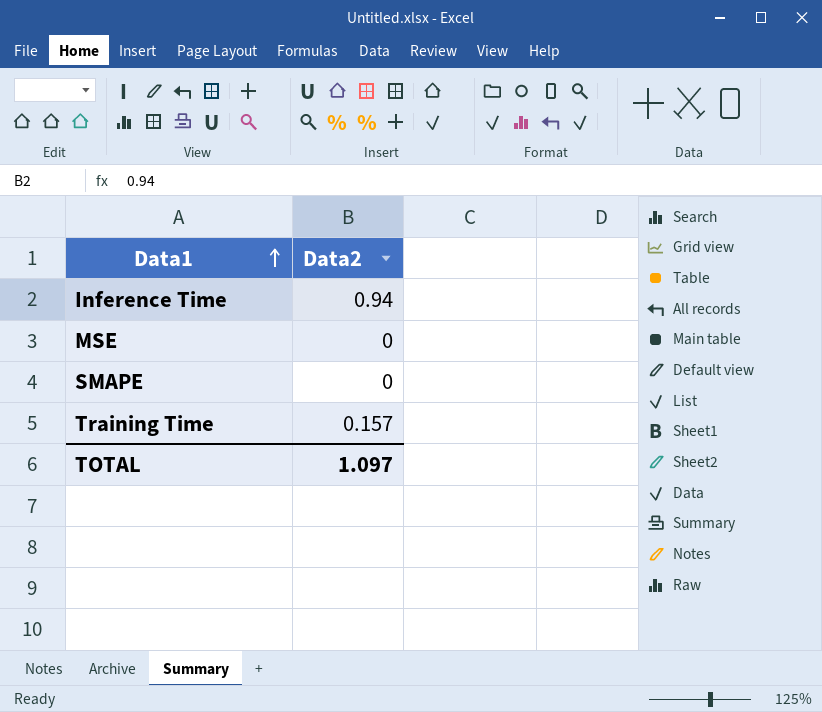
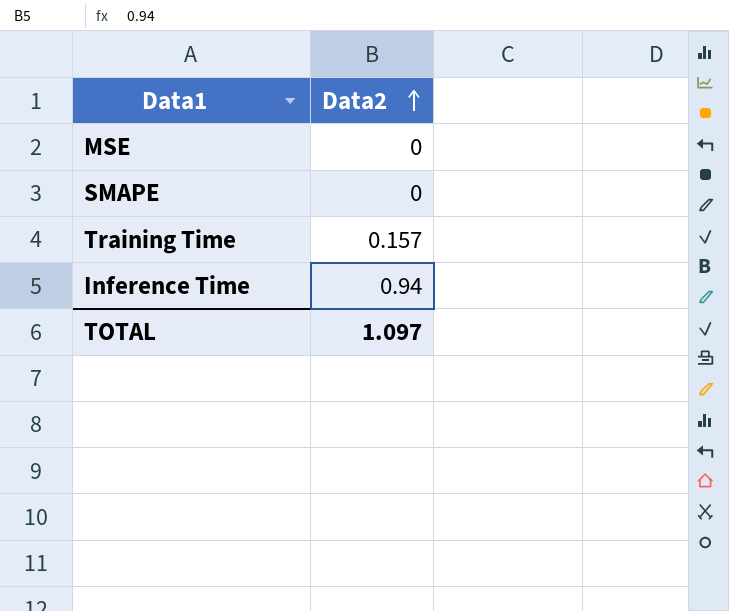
row order: Data1 ascending -> Data2 ascending

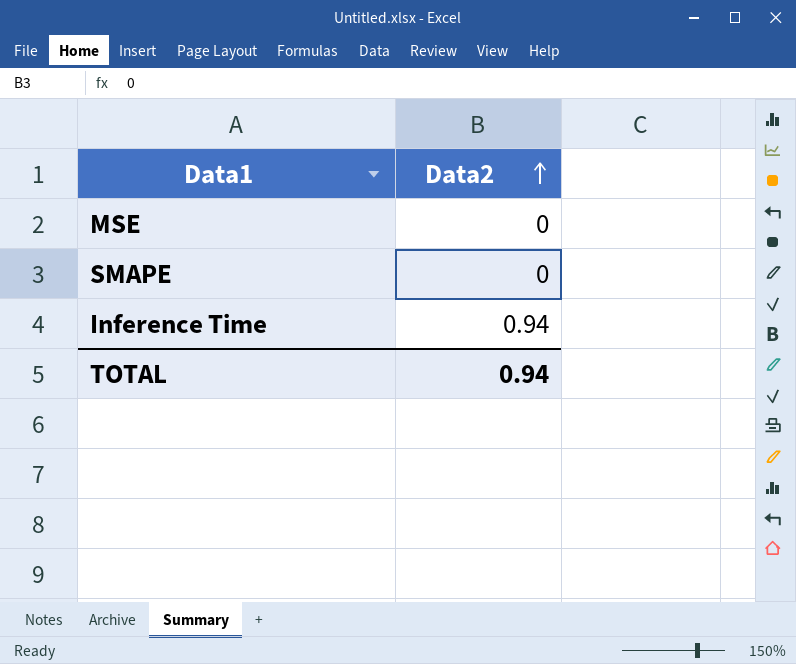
row Training Time: 0.157 -> none
TOTAL | Data2: 1.097 -> 0.94

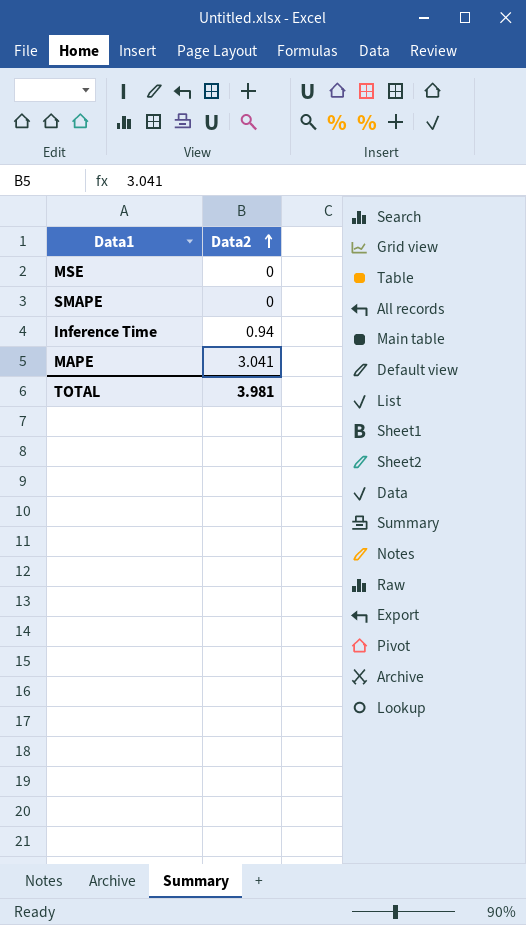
row MAPE: none -> 3.041
TOTAL | Data2: 0.94 -> 3.981

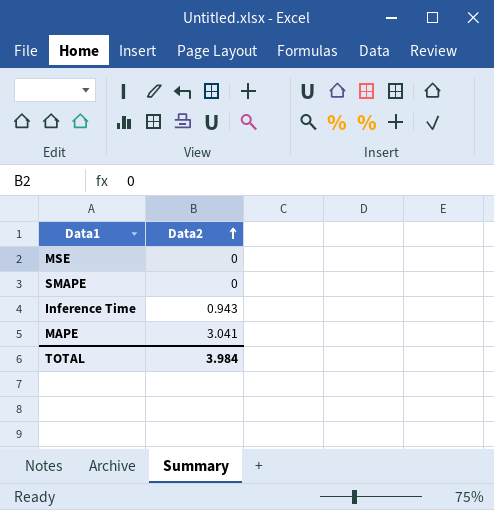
Inference Time | Data2: 0.94 -> 0.943
TOTAL | Data2: 3.981 -> 3.984

